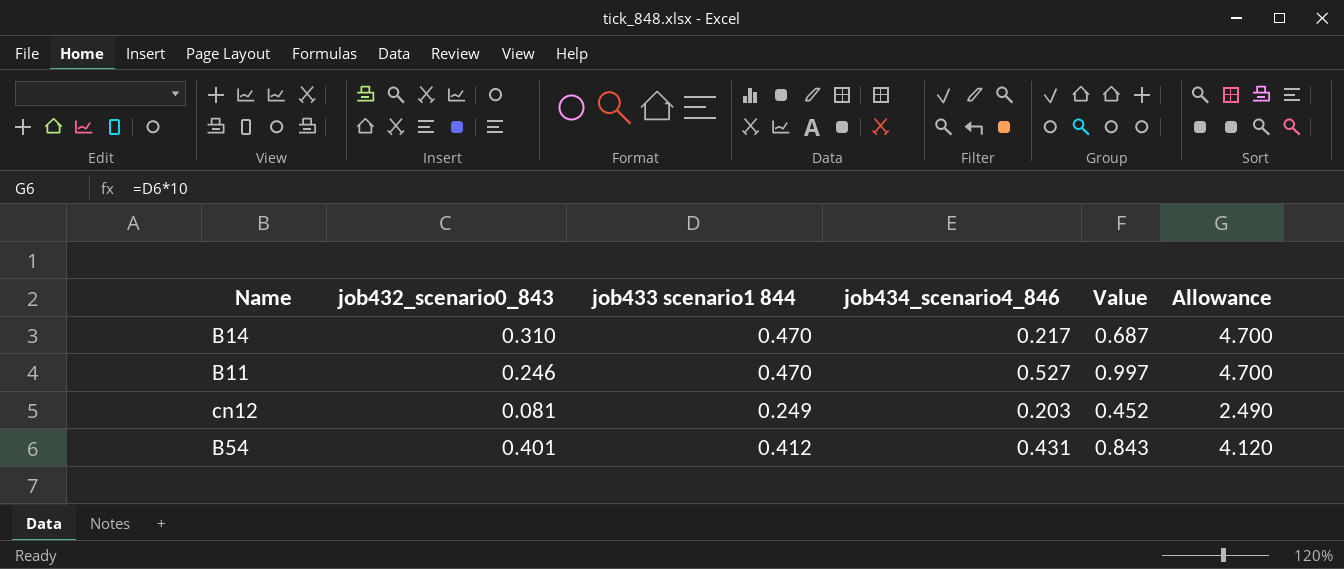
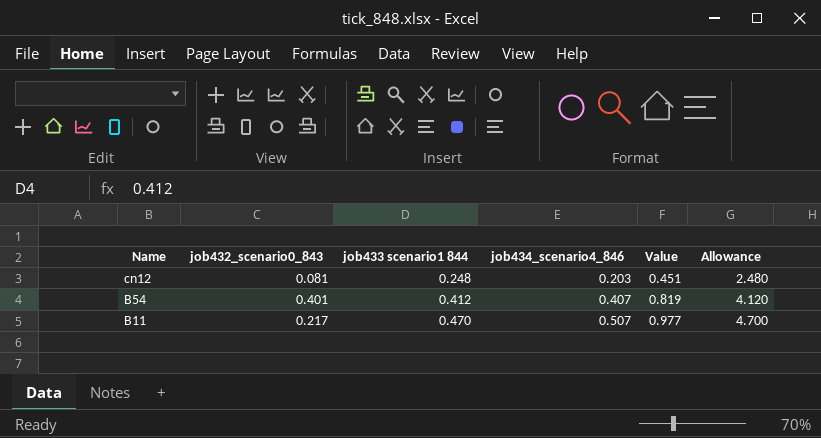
row order: none -> Name descending
row B14: 0.310 | 0.470 | 0.217 | 0.687 | 4.700 -> none
cn12 | job433 scenario1 844: 0.249 -> 0.248
cn12 | Value: 0.452 -> 0.451
cn12 | Allowance: 2.490 -> 2.480
B54 | job434_scenario4_846: 0.431 -> 0.407
B54 | Value: 0.843 -> 0.819
B11 | job432_scenario0_843: 0.246 -> 0.217
B11 | job434_scenario4_846: 0.527 -> 0.507
B11 | Value: 0.997 -> 0.977

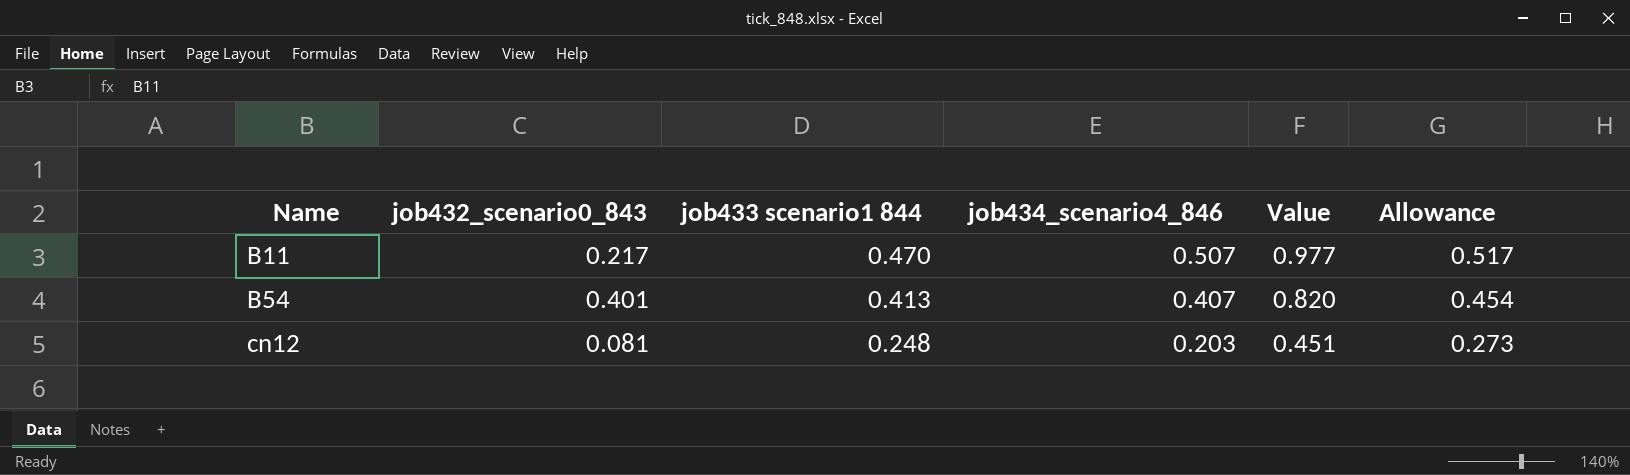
row order: Name descending -> Name ascending
column Allowance | formula: [job433 scenario1 844] * 10 -> [job433 scenario1 844] * 1.1
B54 | job433 scenario1 844: 0.412 -> 0.413
B54 | Value: 0.819 -> 0.820

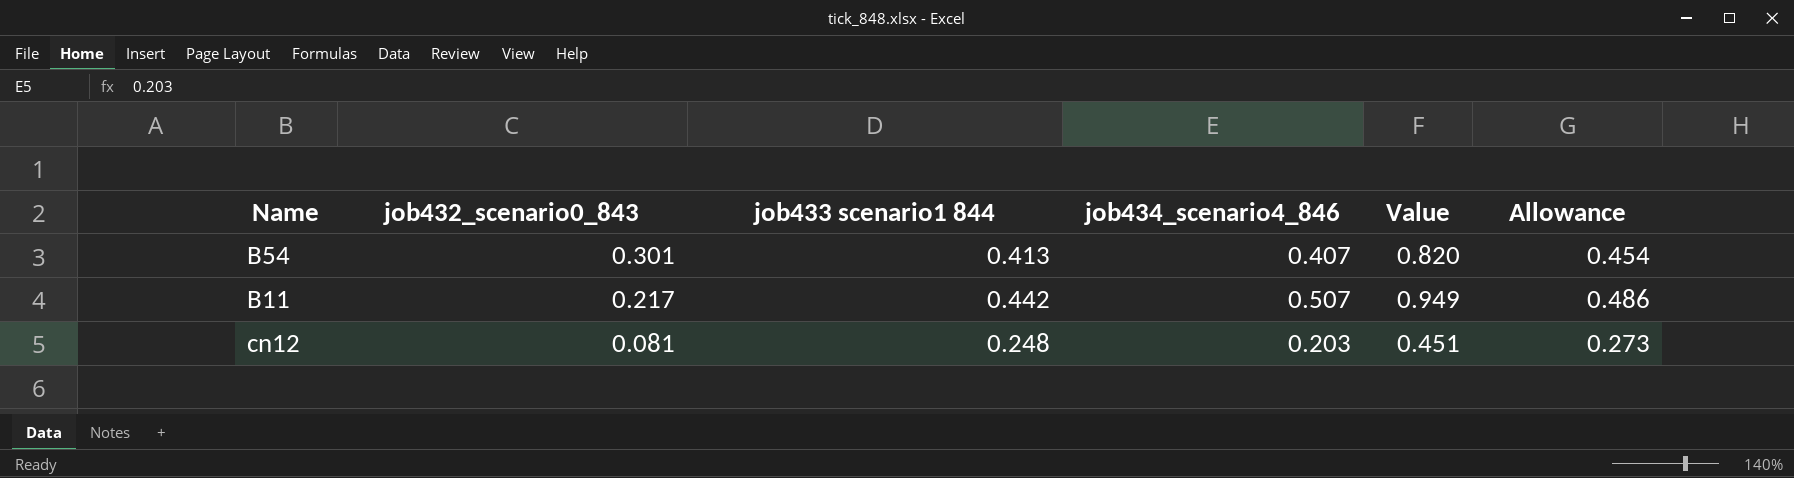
row order: Name ascending -> job432_scenario0_843 descending
B54 | job432_scenario0_843: 0.401 -> 0.301
B11 | job433 scenario1 844: 0.470 -> 0.442
B11 | Value: 0.977 -> 0.949
B11 | Allowance: 0.517 -> 0.486

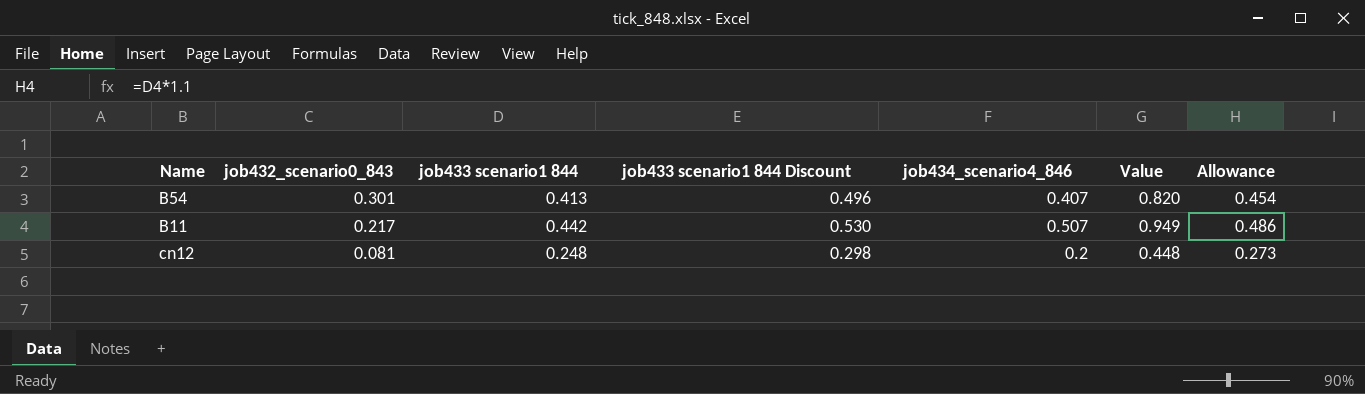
column job433 scenario1 844 Discount | formula: none -> [job433 scenario1 844] * 1.2
cn12 | job434_scenario4_846: 0.203 -> 0.2
cn12 | Value: 0.451 -> 0.448

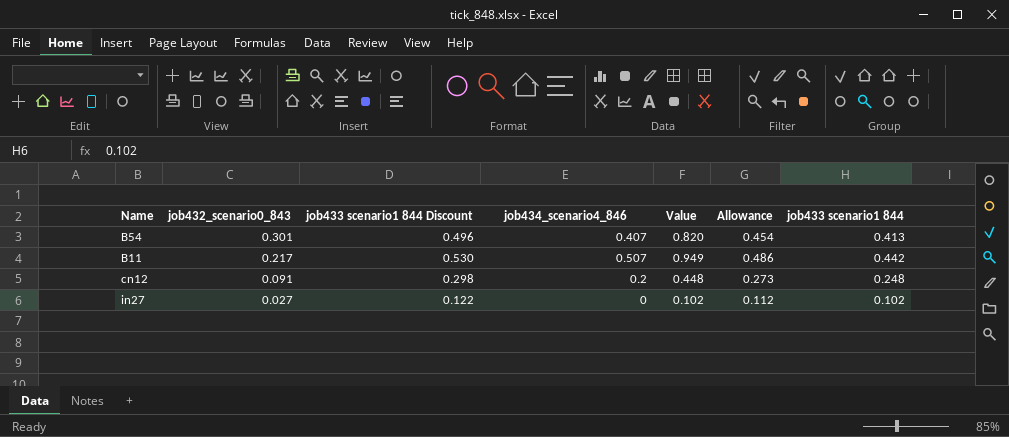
column job433 scenario1 844 | position: 3 -> 7
cn12 | job432_scenario0_843: 0.081 -> 0.091
row in27: none -> 0.027 | 0.122 | 0 | 0.102 | 0.112 | 0.102

